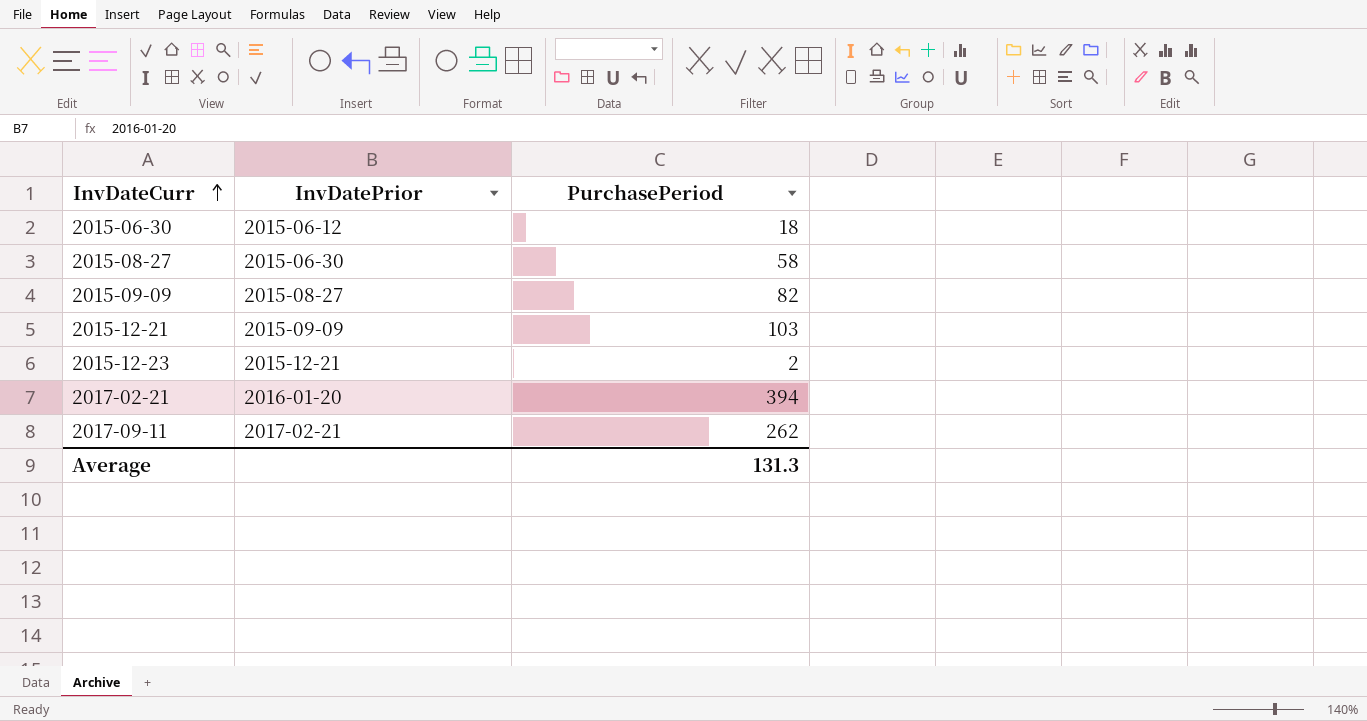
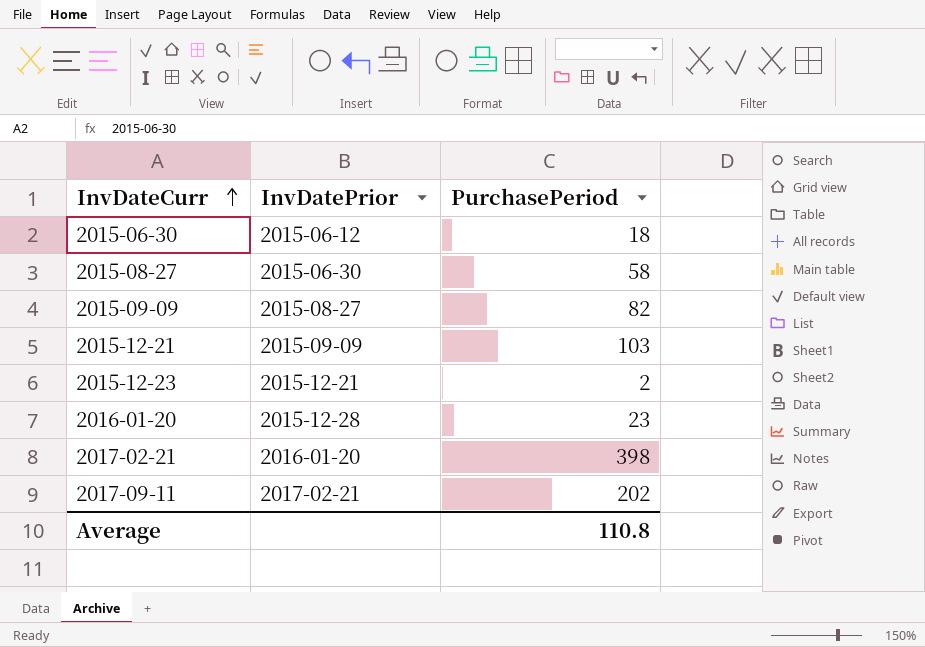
row 2016-01-20: none -> 2015-12-28 | 23
2017-02-21 | PurchasePeriod: 394 -> 398
2017-09-11 | PurchasePeriod: 262 -> 202
Average | PurchasePeriod: 131.3 -> 110.8

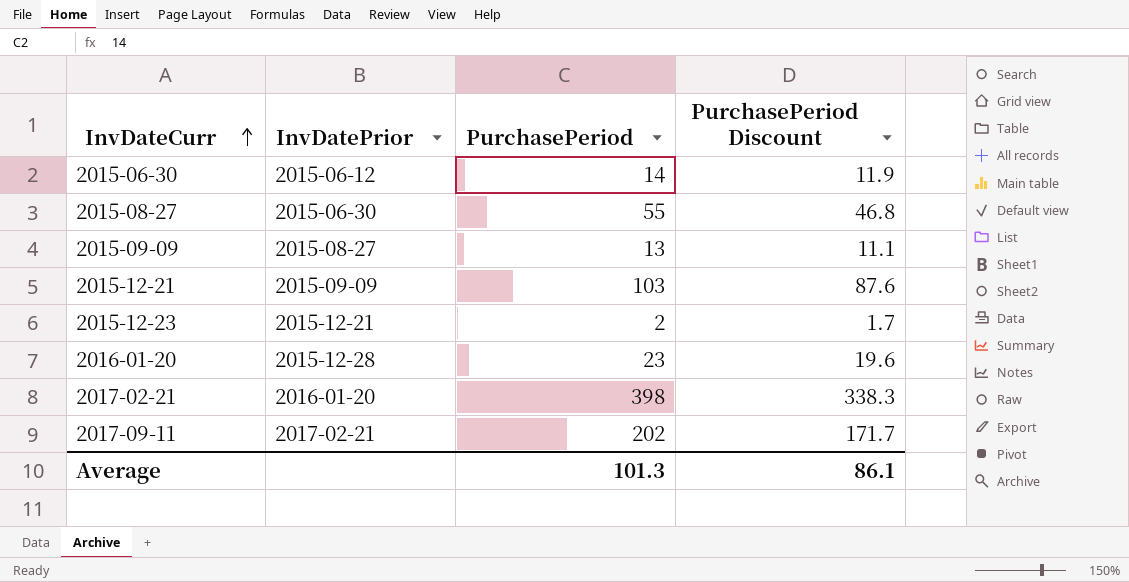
column PurchasePeriod Discount | formula: none -> [PurchasePeriod] * 0.85
2015-06-30 | PurchasePeriod: 18 -> 14
2015-08-27 | PurchasePeriod: 58 -> 55
2015-09-09 | PurchasePeriod: 82 -> 13
Average | PurchasePeriod: 110.8 -> 101.3

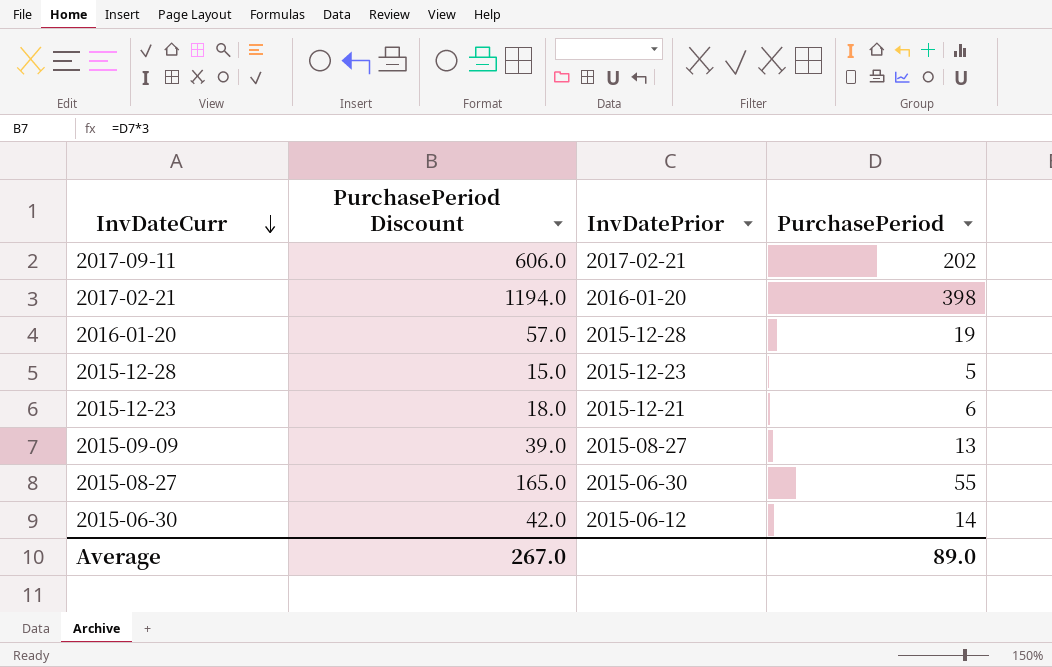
row order: InvDateCurr ascending -> InvDateCurr descending
column PurchasePeriod Discount | formula: [PurchasePeriod] * 0.85 -> [PurchasePeriod] * 3
column PurchasePeriod Discount | position: 4 -> 2
row 2015-12-21: 2015-09-09 | 103 | 87.6 -> none
2016-01-20 | PurchasePeriod: 23 -> 19
row 2015-12-28: none -> 15.0 | 2015-12-23 | 5
2015-12-23 | PurchasePeriod: 2 -> 6
Average | PurchasePeriod Discount: 86.1 -> 267.0
Average | PurchasePeriod: 101.3 -> 89.0

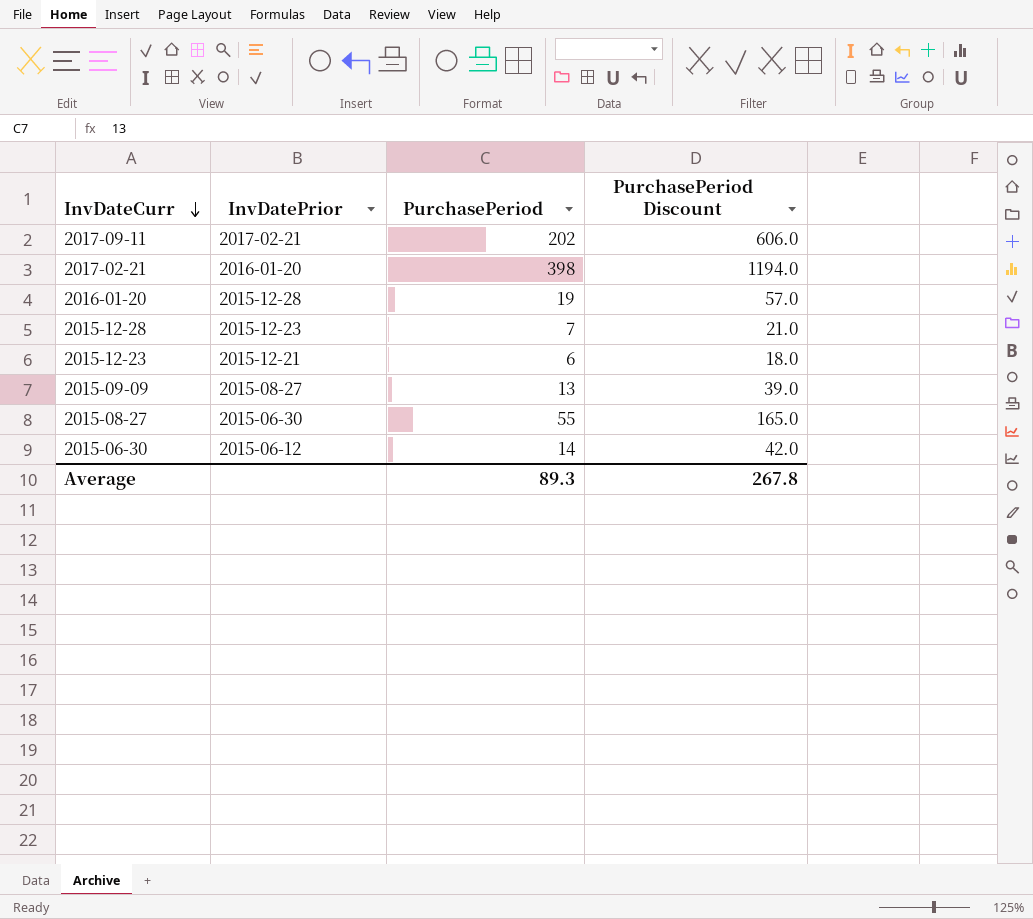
column PurchasePeriod Discount | position: 2 -> 4
2015-12-28 | PurchasePeriod: 5 -> 7
2015-12-28 | PurchasePeriod Discount: 15.0 -> 21.0
Average | PurchasePeriod: 89.0 -> 89.3
Average | PurchasePeriod Discount: 267.0 -> 267.8

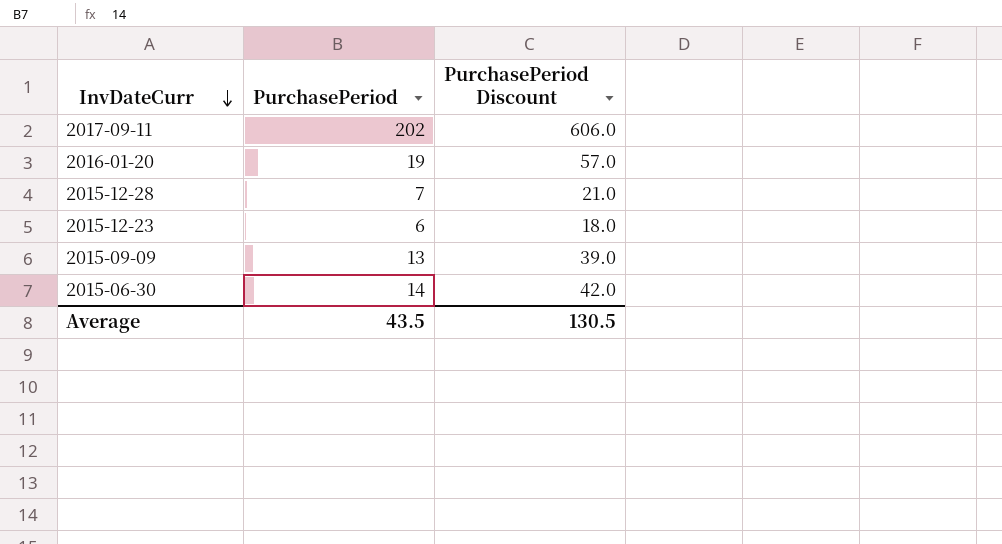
column InvDatePrior | position: 2 -> none
row 2017-02-21: 2016-01-20 | 398 | 1194.0 -> none
row 2015-08-27: 2015-06-30 | 55 | 165.0 -> none
Average | PurchasePeriod: 89.3 -> 43.5
Average | PurchasePeriod Discount: 267.8 -> 130.5

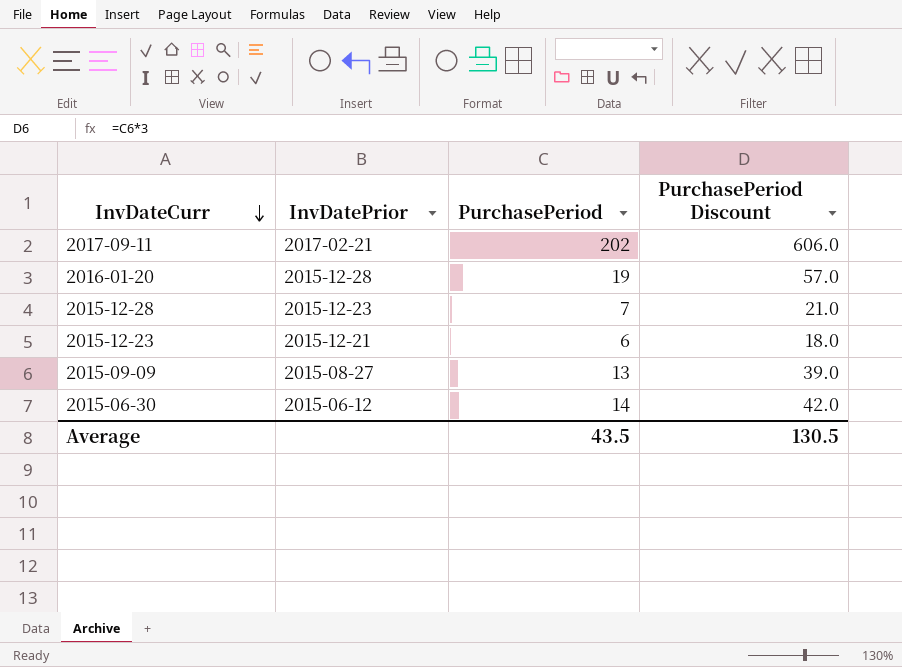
column InvDatePrior | position: none -> 2

